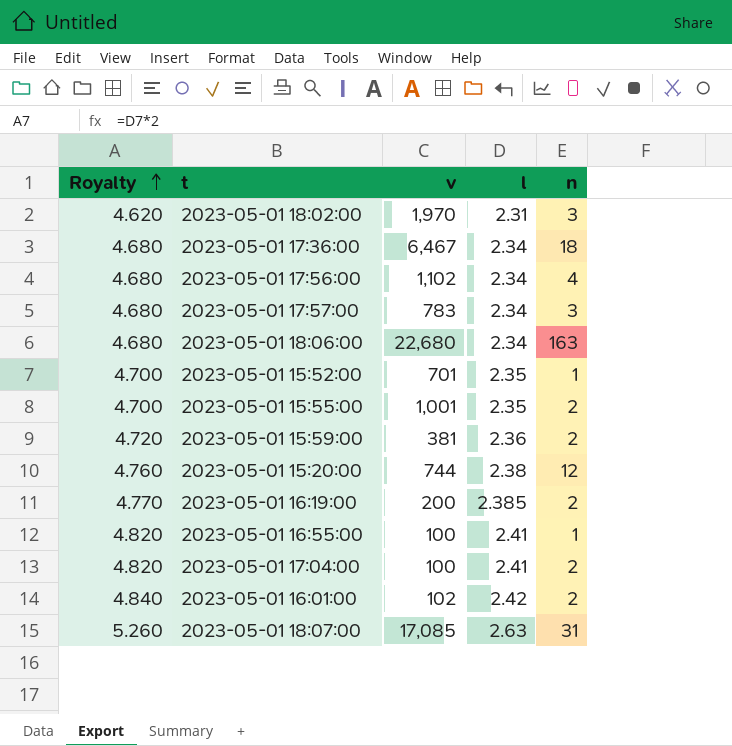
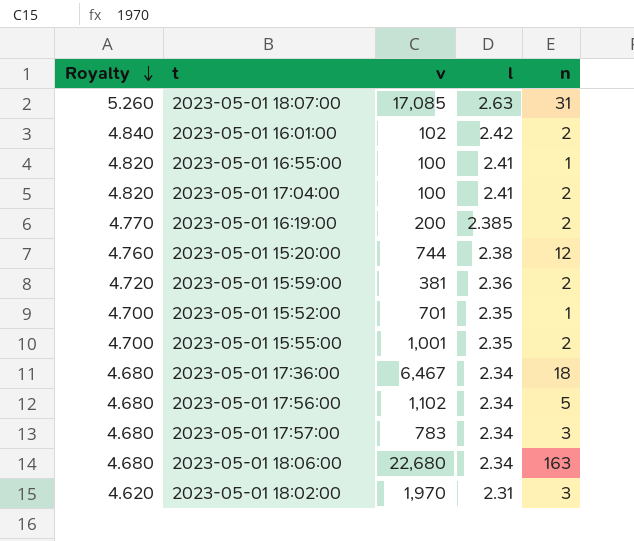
row order: Royalty ascending -> Royalty descending
2023-05-01 17:56:00 | n: 4 -> 5

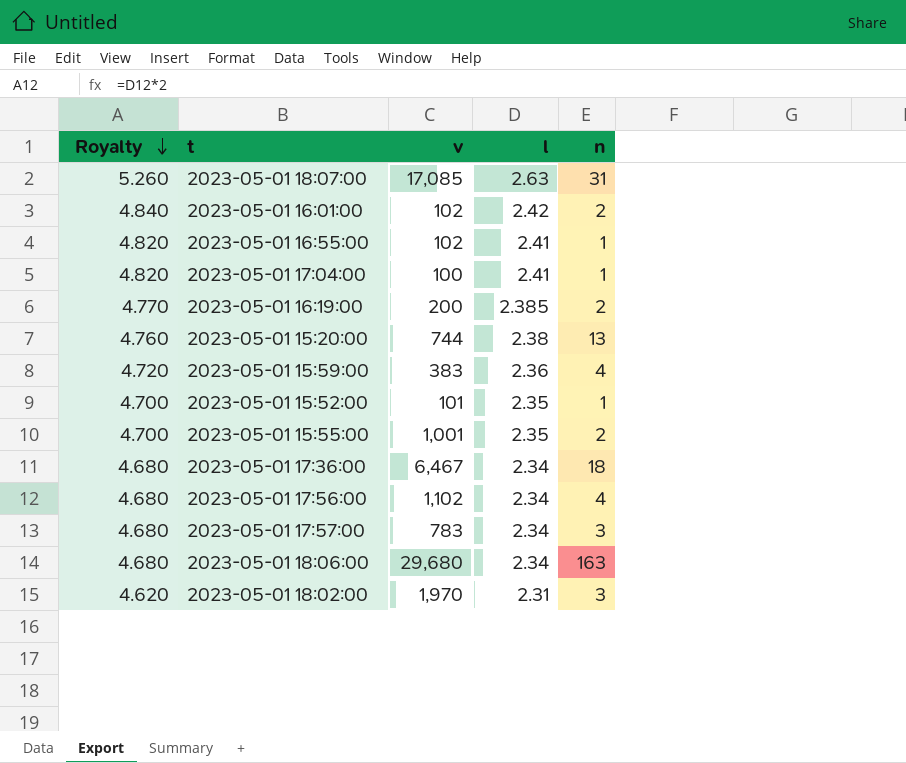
2023-05-01 16:55:00 | v: 100 -> 102
2023-05-01 17:04:00 | n: 2 -> 1
2023-05-01 15:20:00 | n: 12 -> 13
2023-05-01 15:59:00 | v: 381 -> 383
2023-05-01 15:59:00 | n: 2 -> 4
2023-05-01 15:52:00 | v: 701 -> 101
2023-05-01 17:56:00 | n: 5 -> 4
2023-05-01 18:06:00 | v: 22,680 -> 29,680

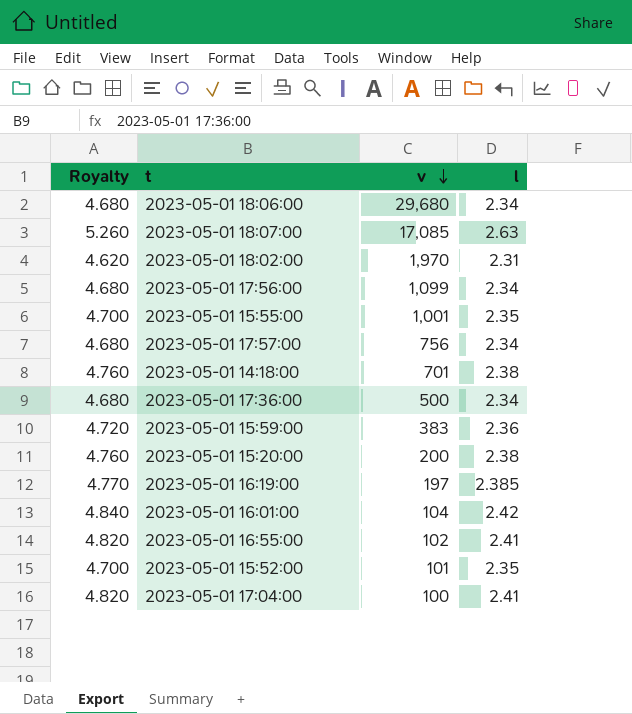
row order: Royalty descending -> v descending
column n | position: 5 -> none
2023-05-01 17:56:00 | v: 1,102 -> 1,099
2023-05-01 17:57:00 | v: 783 -> 756
row 2023-05-01 14:18:00: none -> 4.760 | 701 | 2.38
2023-05-01 17:36:00 | v: 6,467 -> 500
2023-05-01 15:20:00 | v: 744 -> 200
2023-05-01 16:19:00 | v: 200 -> 197
2023-05-01 16:01:00 | v: 102 -> 104

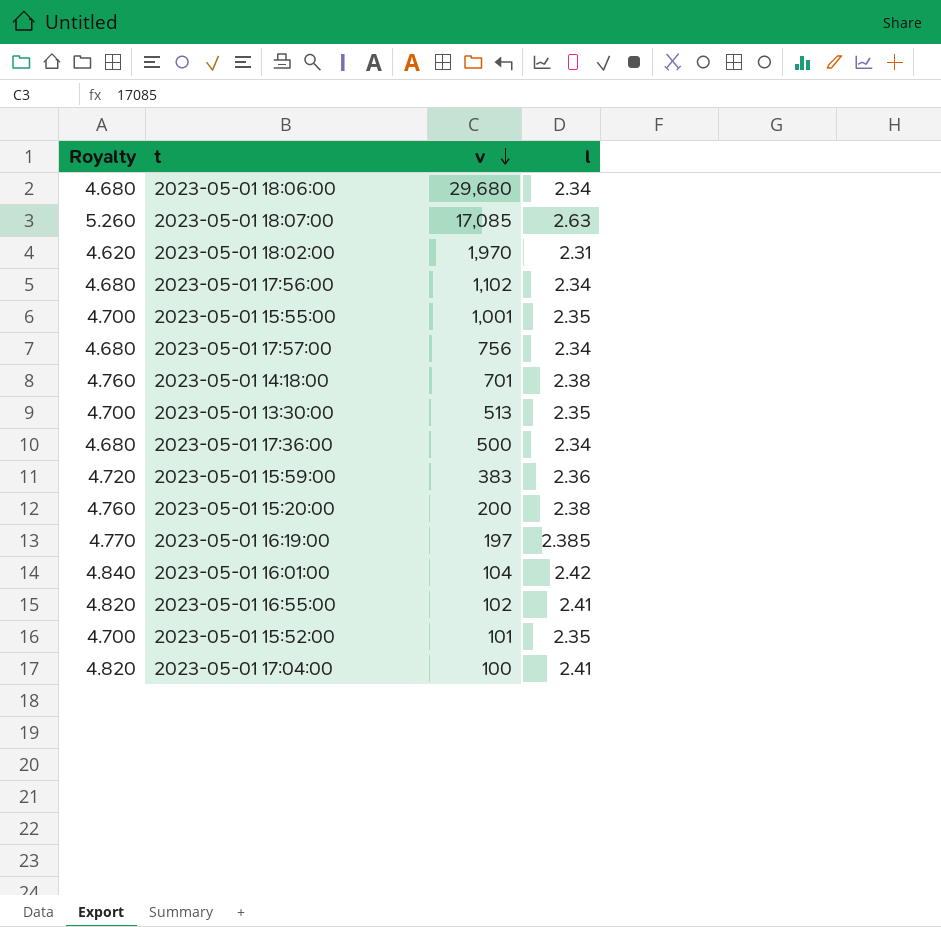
2023-05-01 17:56:00 | v: 1,099 -> 1,102
row 2023-05-01 13:30:00: none -> 4.700 | 513 | 2.35

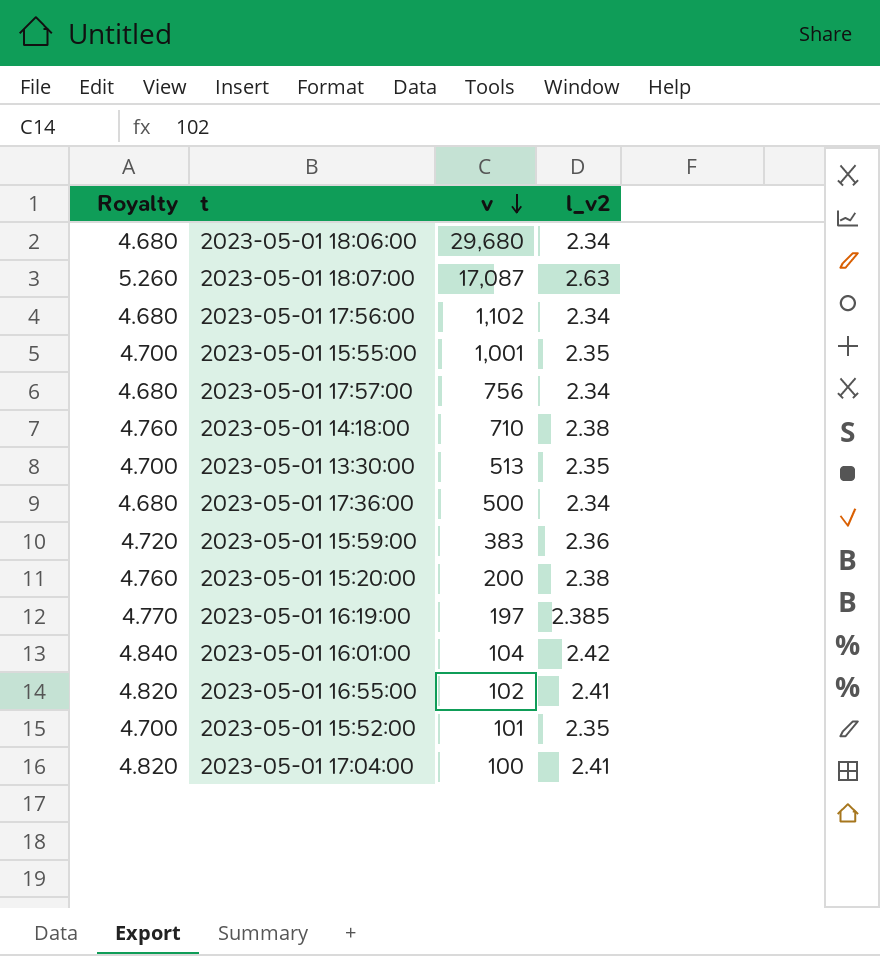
column name: l -> l_v2
row 2023-05-01 18:02:00: 4.620 | 1,970 | 2.31 -> none
2023-05-01 18:07:00 | v: 17,085 -> 17,087
2023-05-01 14:18:00 | v: 701 -> 710

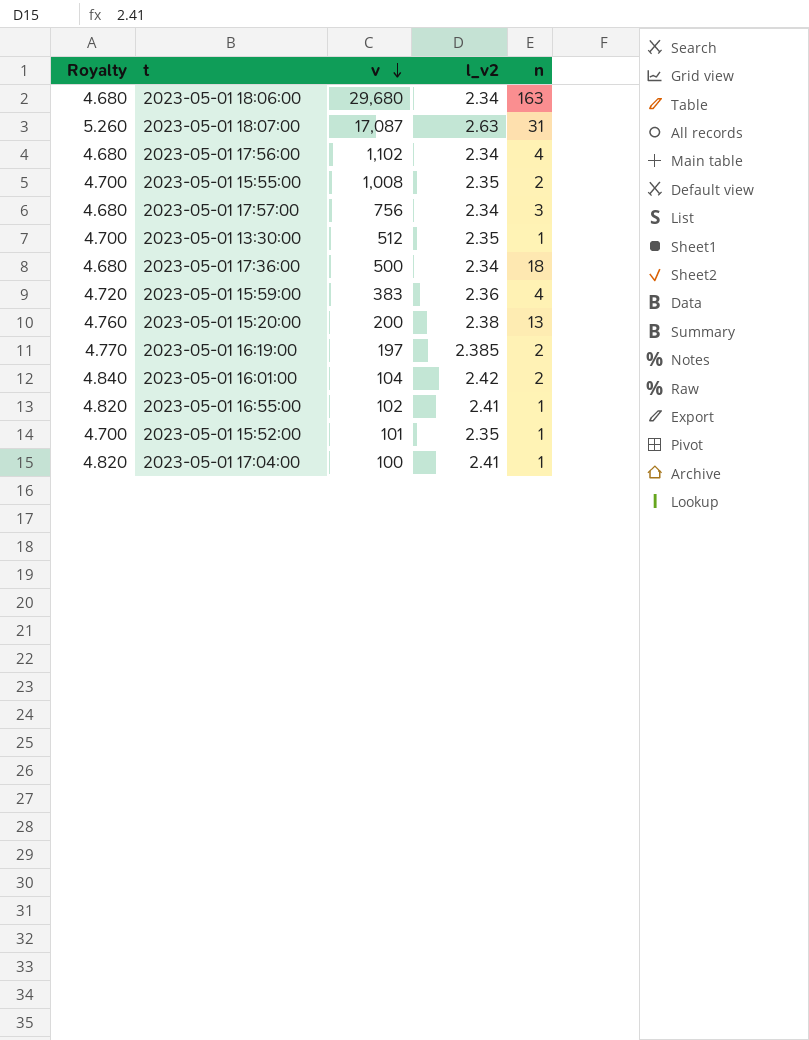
column n | position: none -> 5
row 2023-05-01 14:18:00: 4.760 | 710 | 2.38 -> none
2023-05-01 15:55:00 | v: 1,001 -> 1,008
2023-05-01 13:30:00 | v: 513 -> 512

